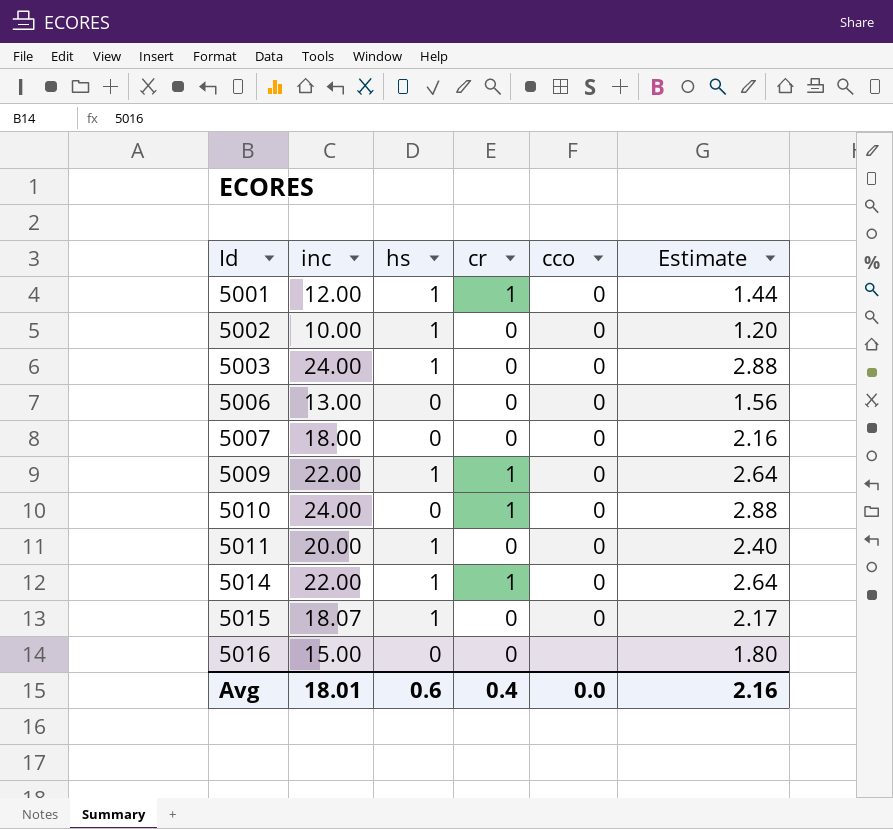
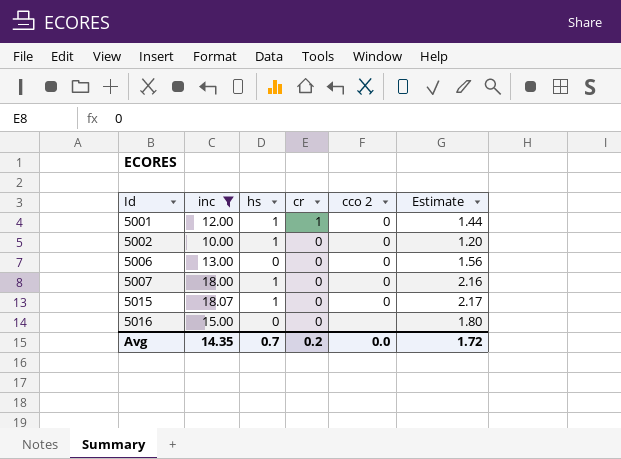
filter: none -> inc <= 18.07
column name: cco -> cco 2
5007 | hs: 0 -> 1
Avg | inc: 18.01 -> 14.35
Avg | hs: 0.6 -> 0.7
Avg | cr: 0.4 -> 0.2
Avg | Estimate: 2.16 -> 1.72

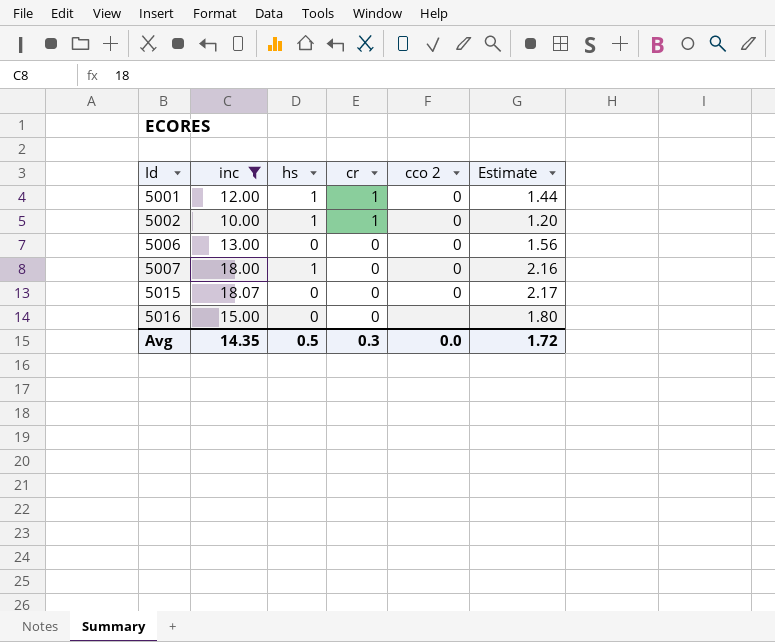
5002 | cr: 0 -> 1
5015 | hs: 1 -> 0
Avg | hs: 0.7 -> 0.5
Avg | cr: 0.2 -> 0.3

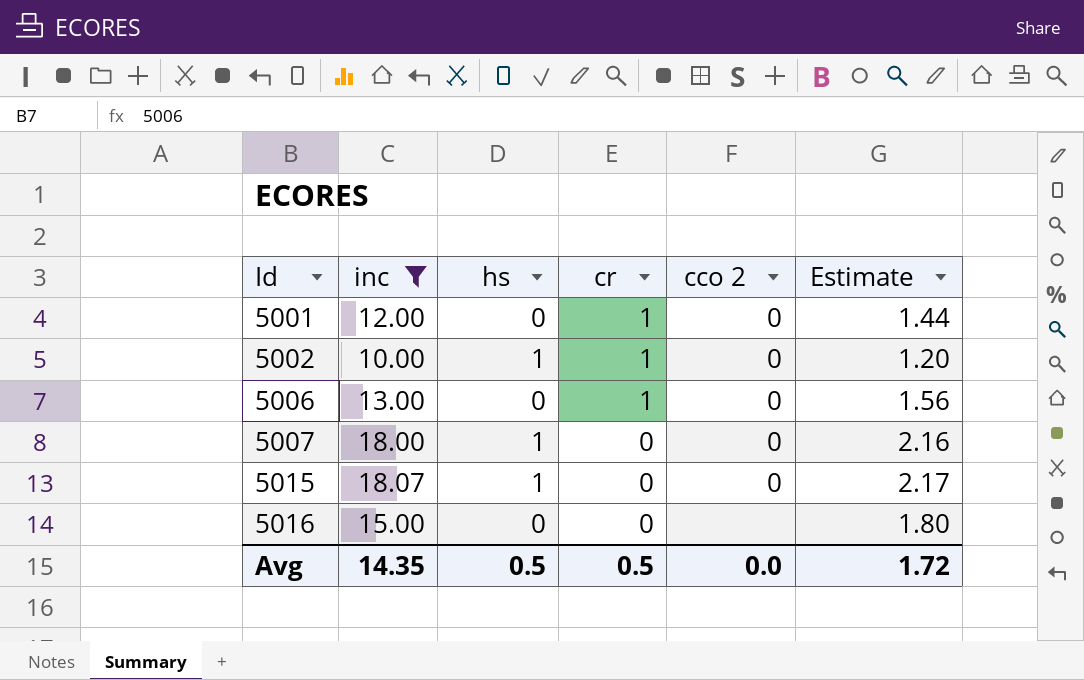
5001 | hs: 1 -> 0
5006 | cr: 0 -> 1
5015 | hs: 0 -> 1
Avg | cr: 0.3 -> 0.5

